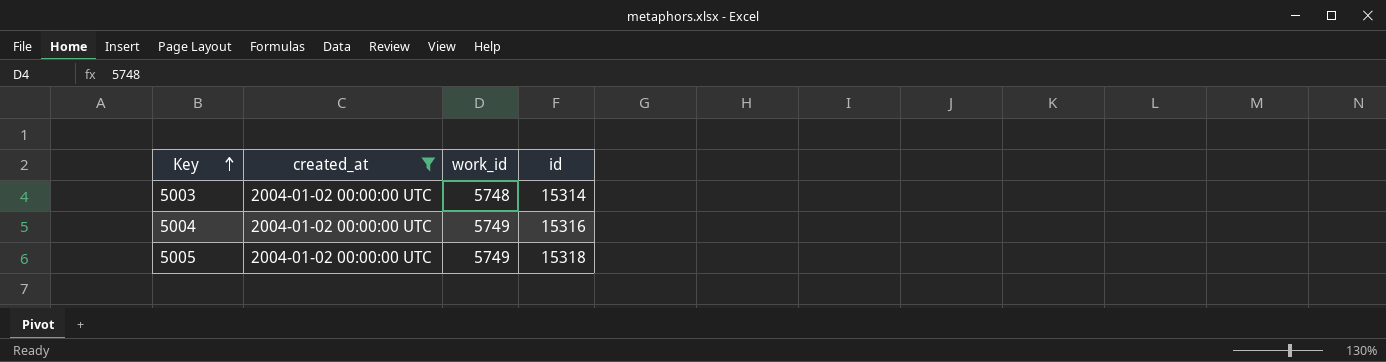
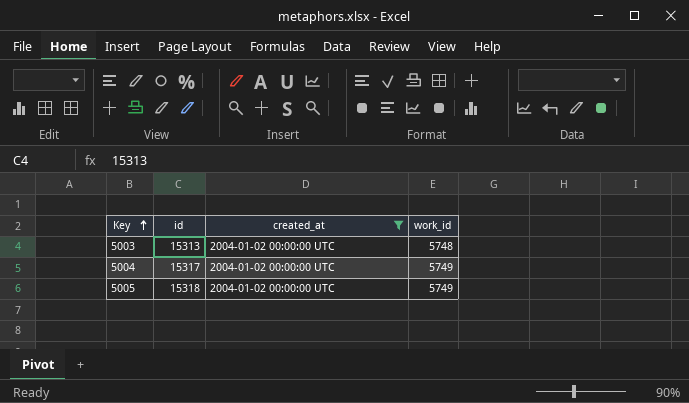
column id | position: 4 -> 2
5003 | id: 15314 -> 15313
5004 | id: 15316 -> 15317

